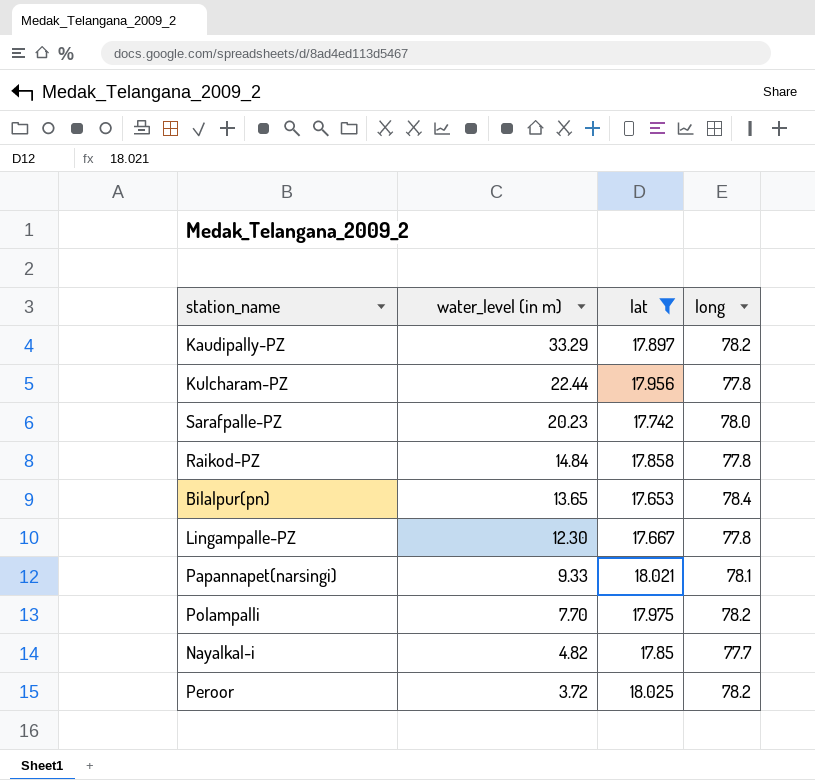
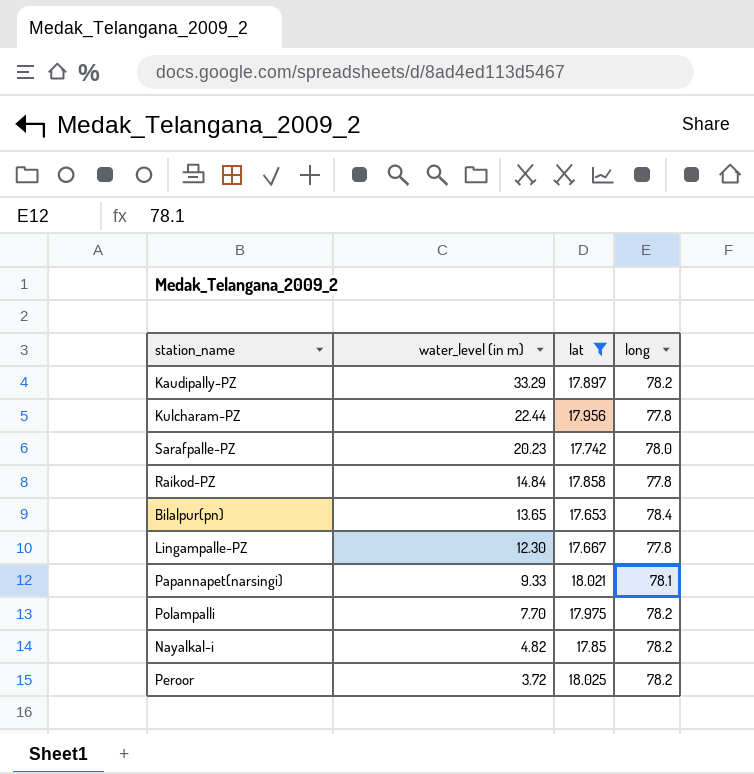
Nayalkal-i | long: 77.7 -> 78.2

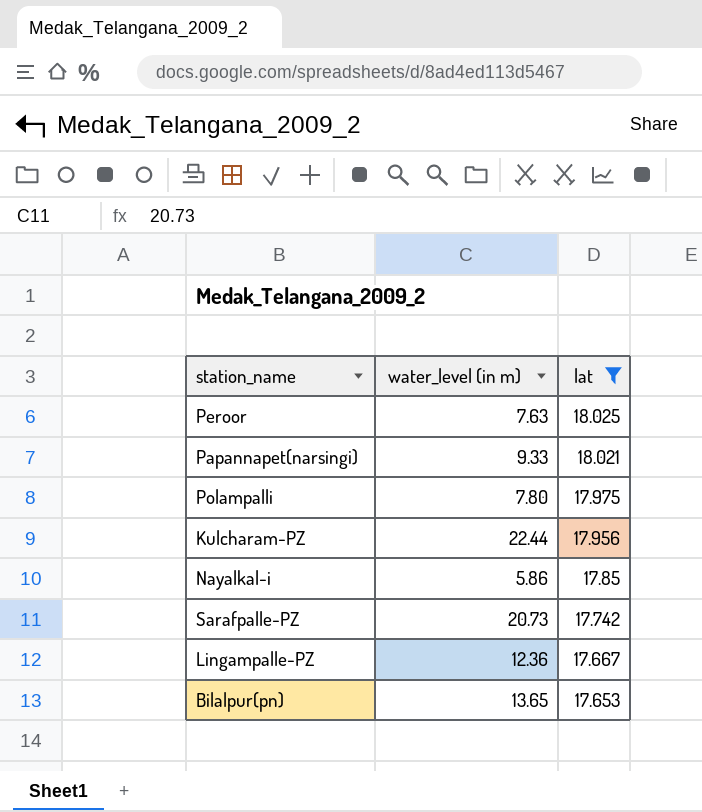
row order: water_level (in m) descending -> lat descending
column long | position: 4 -> none
row Kaudipally-PZ: 33.29 | 17.897 | 78.2 -> none
row Raikod-PZ: 14.84 | 17.858 | 77.8 -> none
Peroor | water_level (in m): 3.72 -> 7.63
Polampalli | water_level (in m): 7.70 -> 7.80
Nayalkal-i | water_level (in m): 4.82 -> 5.86
Sarafpalle-PZ | water_level (in m): 20.23 -> 20.73
Lingampalle-PZ | water_level (in m): 12.30 -> 12.36

